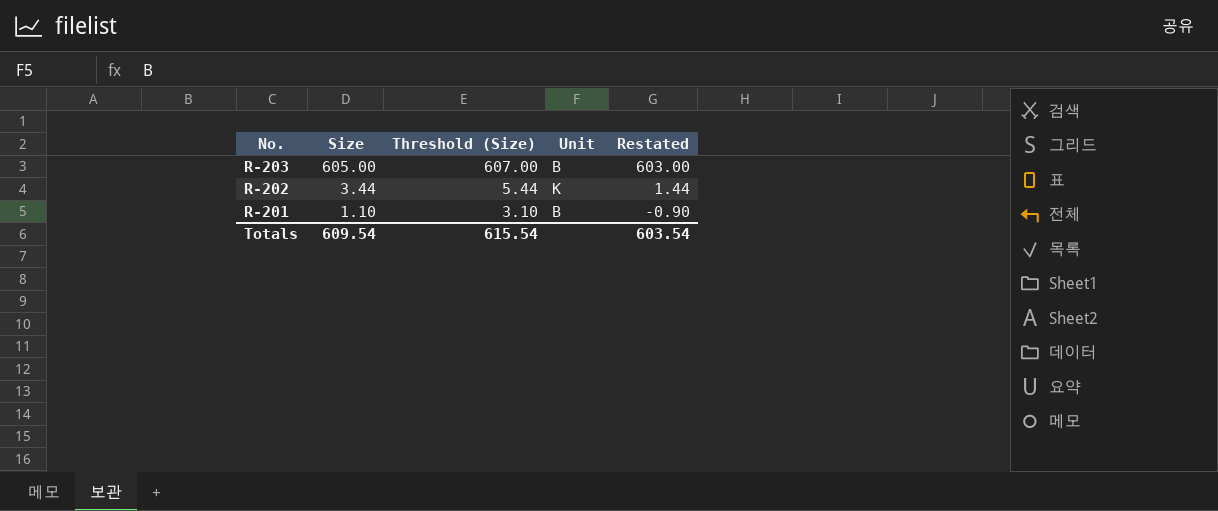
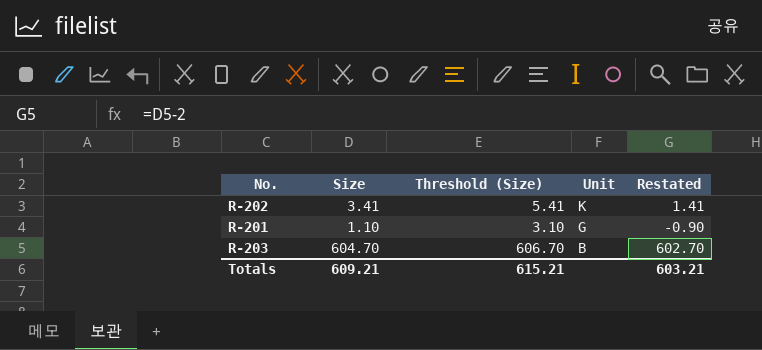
row order: No. descending -> Unit descending
R-202 | Size: 3.44 -> 3.41
R-202 | Threshold (Size): 5.44 -> 5.41
R-202 | Restated: 1.44 -> 1.41
R-201 | Unit: B -> G
R-203 | Size: 605.00 -> 604.70
R-203 | Threshold (Size): 607.00 -> 606.70
R-203 | Restated: 603.00 -> 602.70
Totals | Size: 609.54 -> 609.21
Totals | Threshold (Size): 615.54 -> 615.21
Totals | Restated: 603.54 -> 603.21

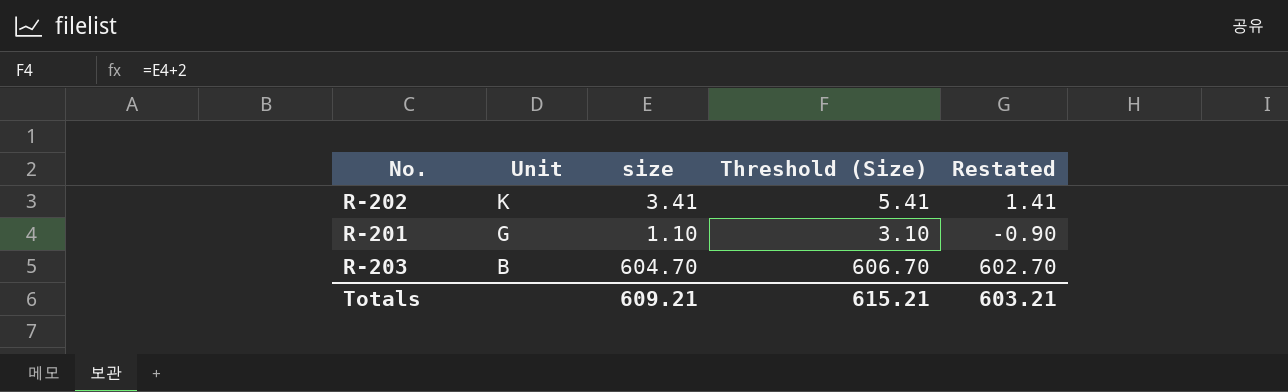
column Unit | position: 4 -> 2
column name: Size -> size

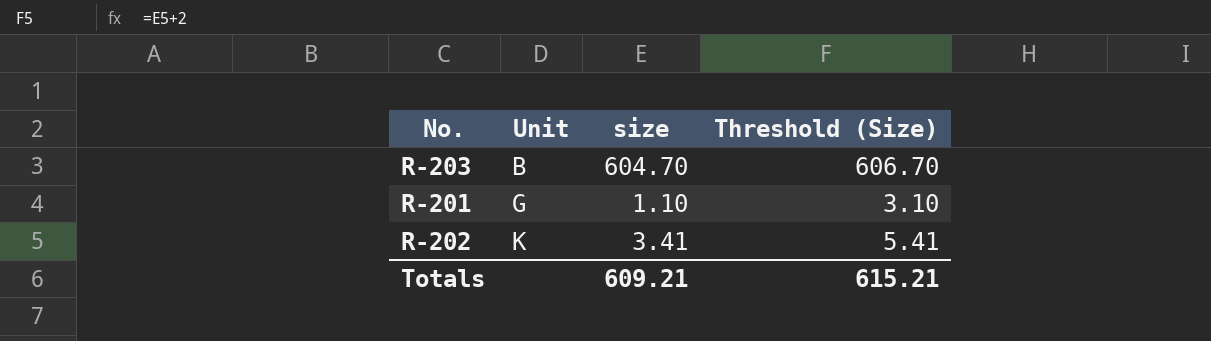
row order: Unit descending -> Unit ascending
column Restated | formula: [size] - 2 -> none

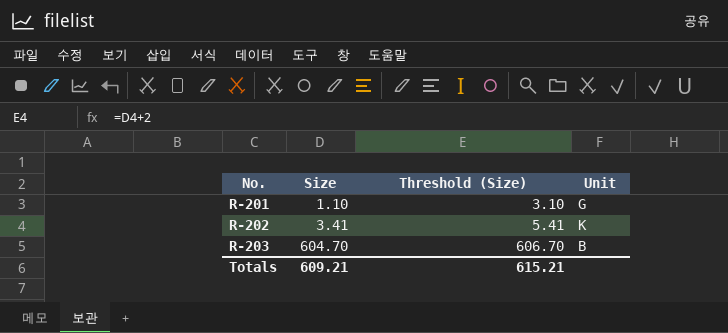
row order: Unit ascending -> No. ascending
column name: size -> Size
column Unit | position: 2 -> 4

